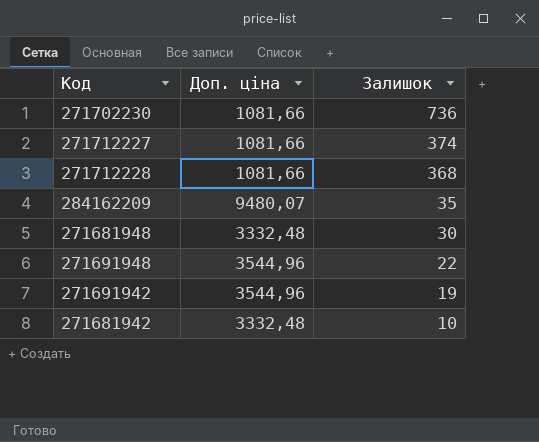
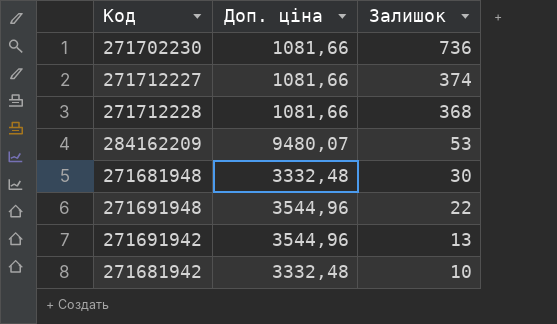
284162209 | Залишок: 35 -> 53
271691942 | Залишок: 19 -> 13

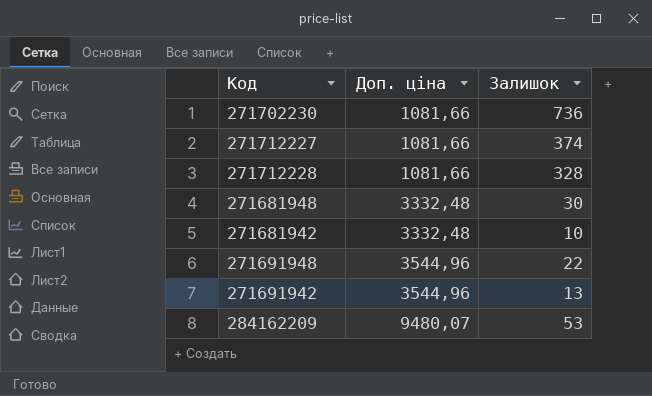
row order: Залишок descending -> Доп. ціна ascending
271712228 | Залишок: 368 -> 328

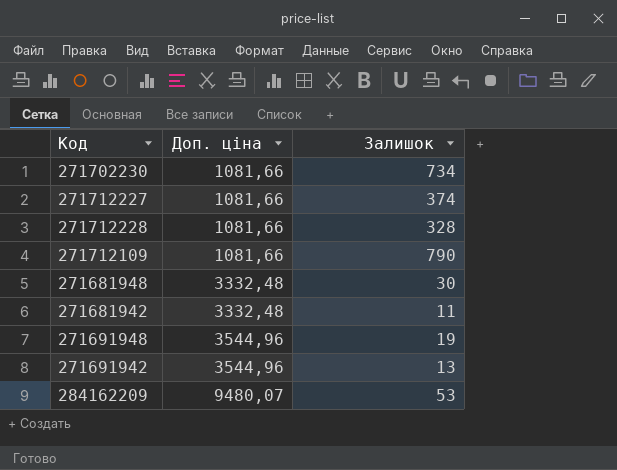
271702230 | Залишок: 736 -> 734
row 271712109: none -> 1081,66 | 790
271681942 | Залишок: 10 -> 11
271691948 | Залишок: 22 -> 19

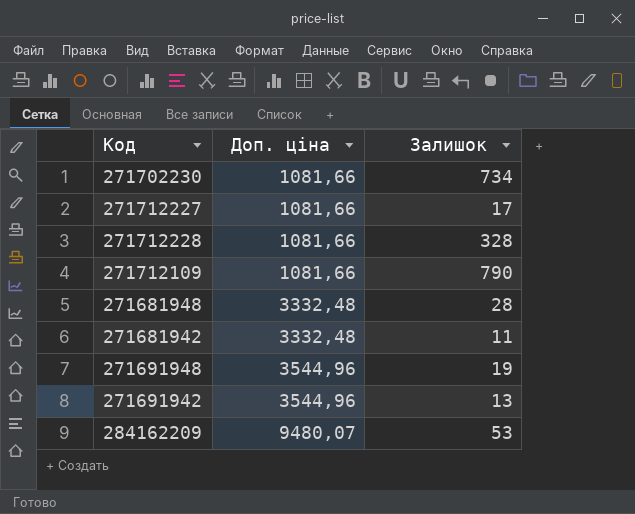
271712227 | Залишок: 374 -> 17
271681948 | Залишок: 30 -> 28

